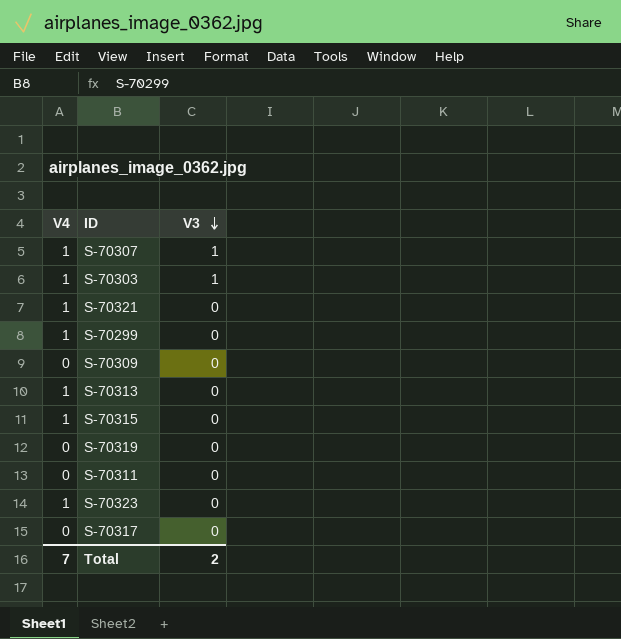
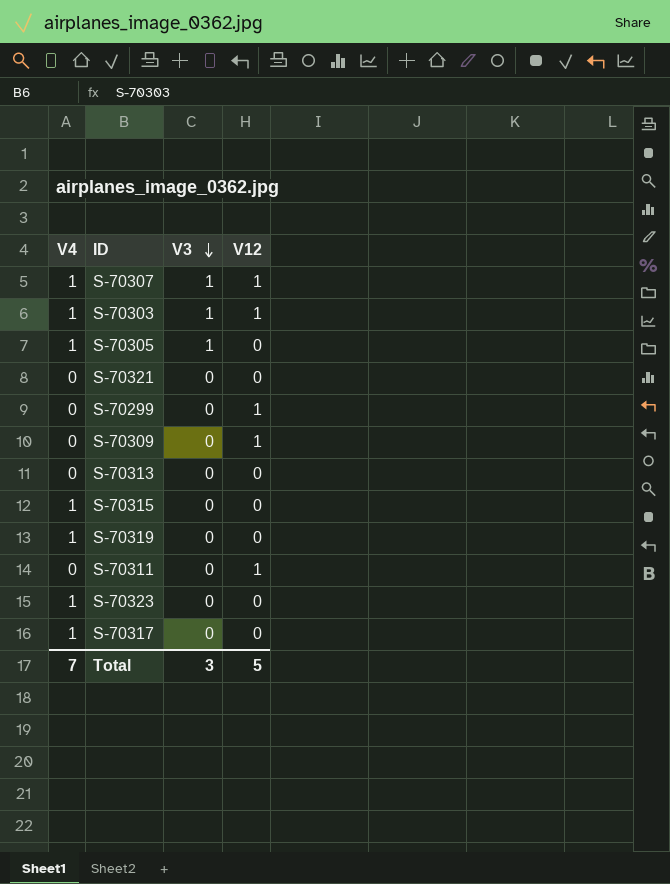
column V12 | position: none -> 4
row S-70305: none -> 1 | 1 | 0
S-70321 | V4: 1 -> 0
S-70299 | V4: 1 -> 0
S-70313 | V4: 1 -> 0
S-70319 | V4: 0 -> 1
S-70317 | V4: 0 -> 1
Total | V3: 2 -> 3

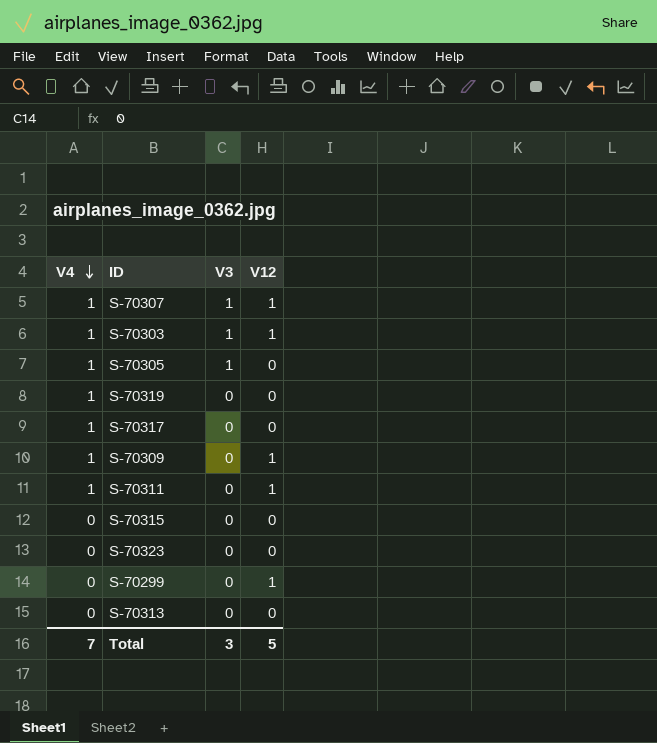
row order: V3 descending -> V4 descending
row S-70321: 0 | 0 | 0 -> none
S-70309 | V4: 0 -> 1
S-70311 | V4: 0 -> 1
S-70315 | V4: 1 -> 0
S-70323 | V4: 1 -> 0

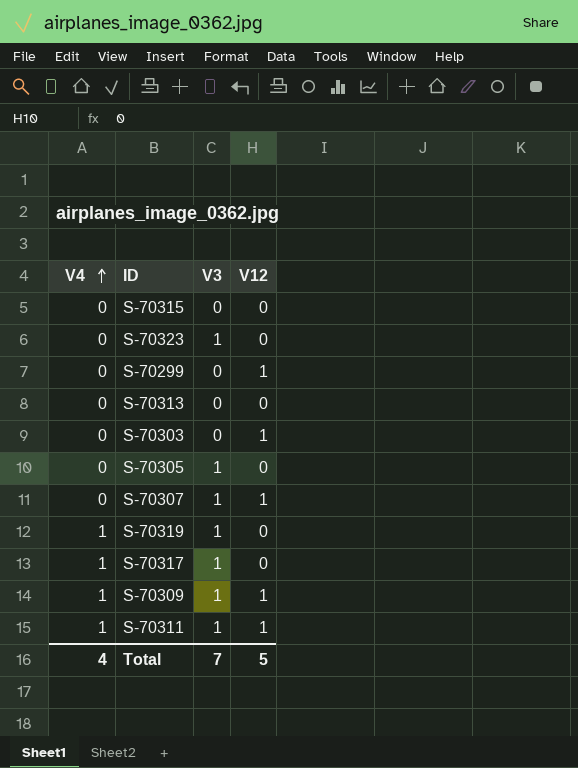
row order: V4 descending -> V4 ascending
S-70323 | V3: 0 -> 1
S-70303 | V4: 1 -> 0
S-70303 | V3: 1 -> 0
S-70305 | V4: 1 -> 0
S-70307 | V4: 1 -> 0
S-70319 | V3: 0 -> 1
S-70317 | V3: 0 -> 1
S-70309 | V3: 0 -> 1
S-70311 | V3: 0 -> 1
Total | V4: 7 -> 4
Total | V3: 3 -> 7

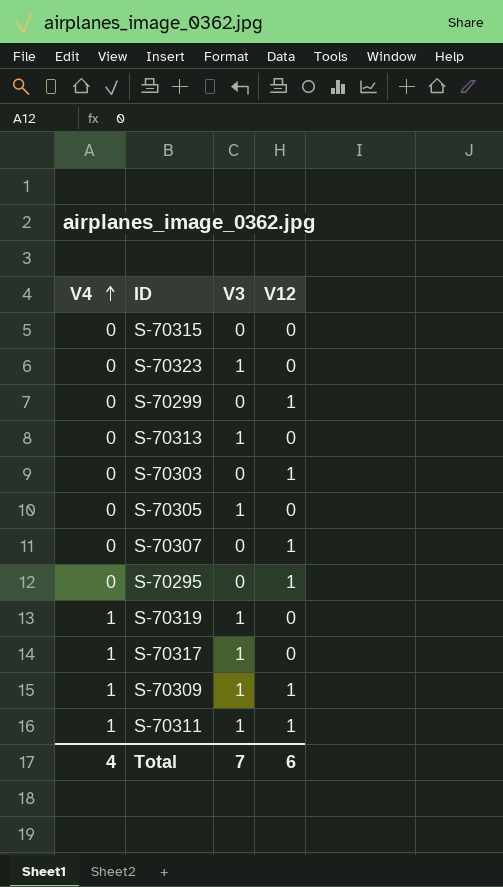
S-70313 | V3: 0 -> 1
S-70307 | V3: 1 -> 0
row S-70295: none -> 0 | 0 | 1
Total | V12: 5 -> 6

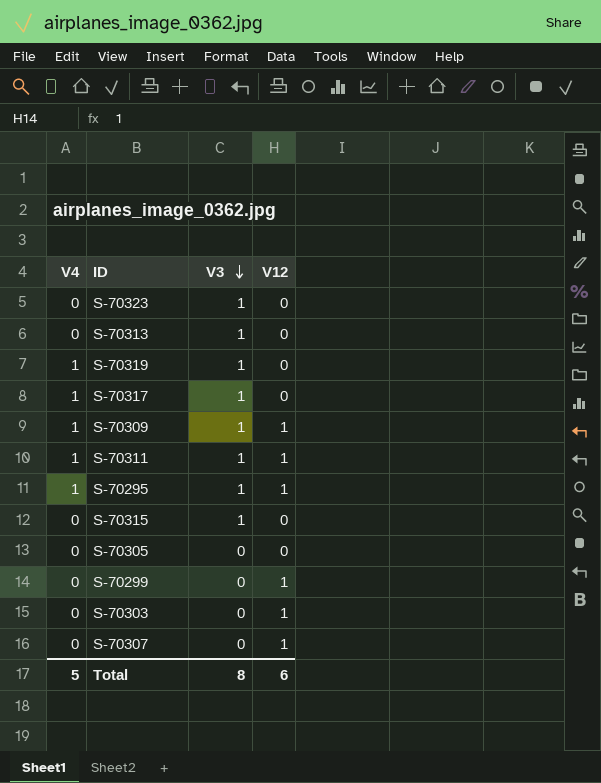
row order: V4 ascending -> V3 descending
S-70295 | V4: 0 -> 1
S-70295 | V3: 0 -> 1
S-70315 | V3: 0 -> 1
S-70305 | V3: 1 -> 0
Total | V4: 4 -> 5
Total | V3: 7 -> 8

